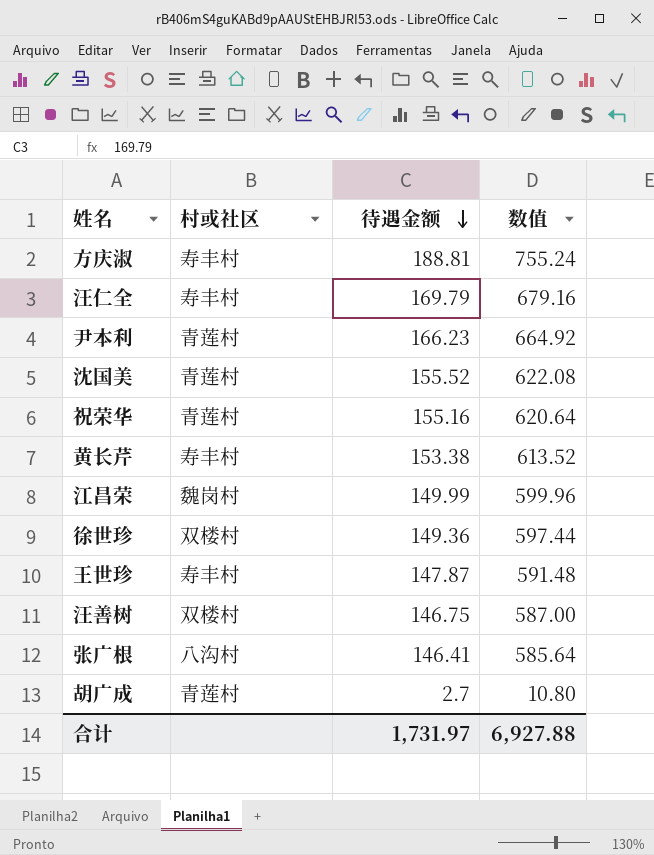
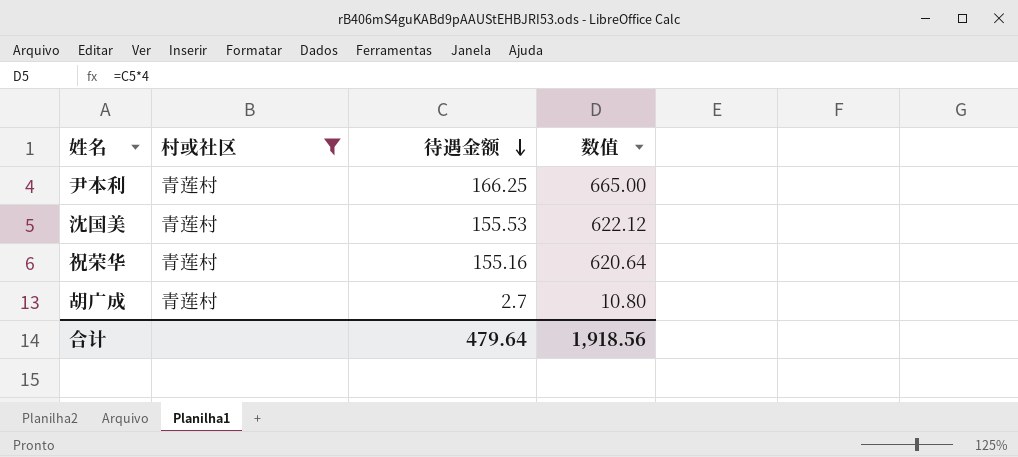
filter: none -> 村或社区 = 青莲村
尹本利 | 待遇金额: 166.23 -> 166.25
尹本利 | 数值: 664.92 -> 665.00
沈国美 | 待遇金额: 155.52 -> 155.53
沈国美 | 数值: 622.08 -> 622.12
合计 | 待遇金额: 1,731.97 -> 479.64
合计 | 数值: 6,927.88 -> 1,918.56

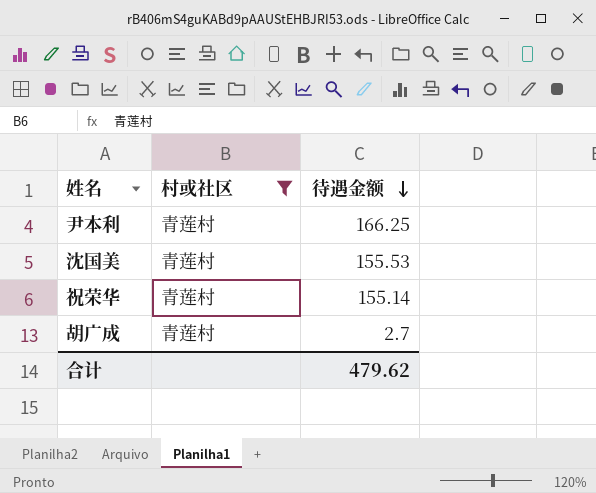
column 数值 | formula: [待遇金额] * 4 -> none
祝荣华 | 待遇金额: 155.16 -> 155.14
合计 | 待遇金额: 479.64 -> 479.62

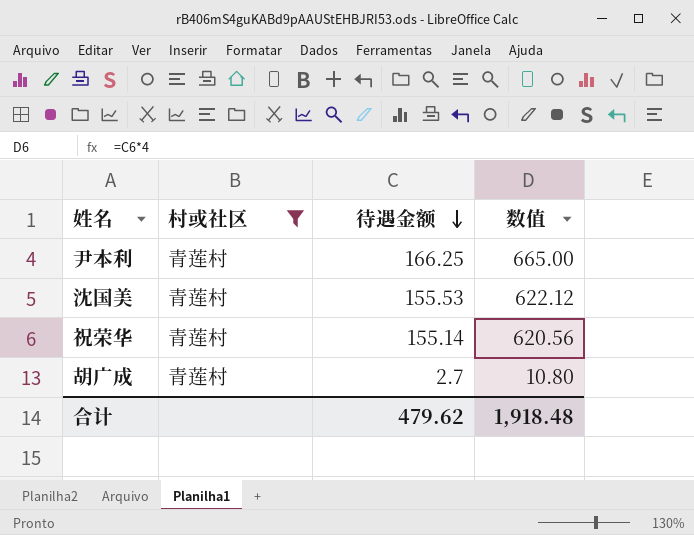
column 数值 | formula: none -> [待遇金额] * 4

